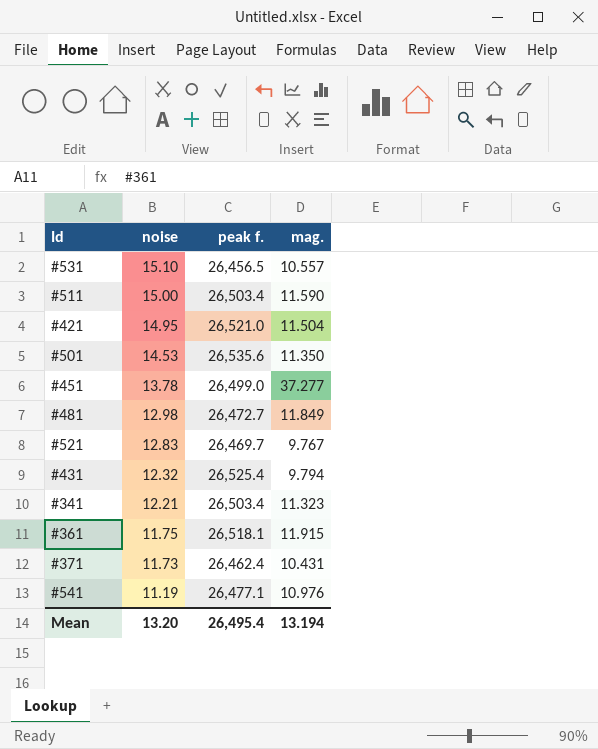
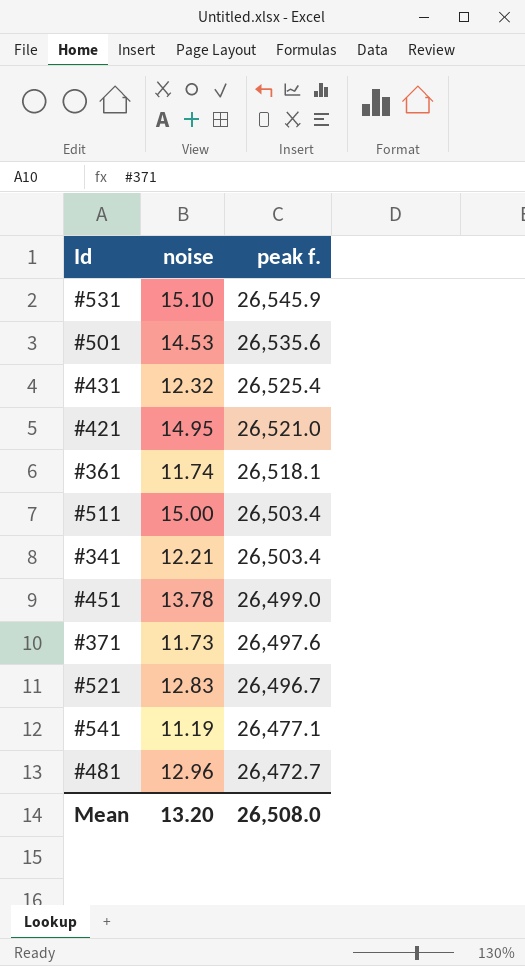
row order: noise descending -> peak f. descending
column mag. | position: 4 -> none
#531 | peak f.: 26,456.5 -> 26,545.9
#361 | noise: 11.75 -> 11.74
#371 | peak f.: 26,462.4 -> 26,497.6
#521 | peak f.: 26,469.7 -> 26,496.7
#481 | noise: 12.98 -> 12.96
Mean | peak f.: 26,495.4 -> 26,508.0

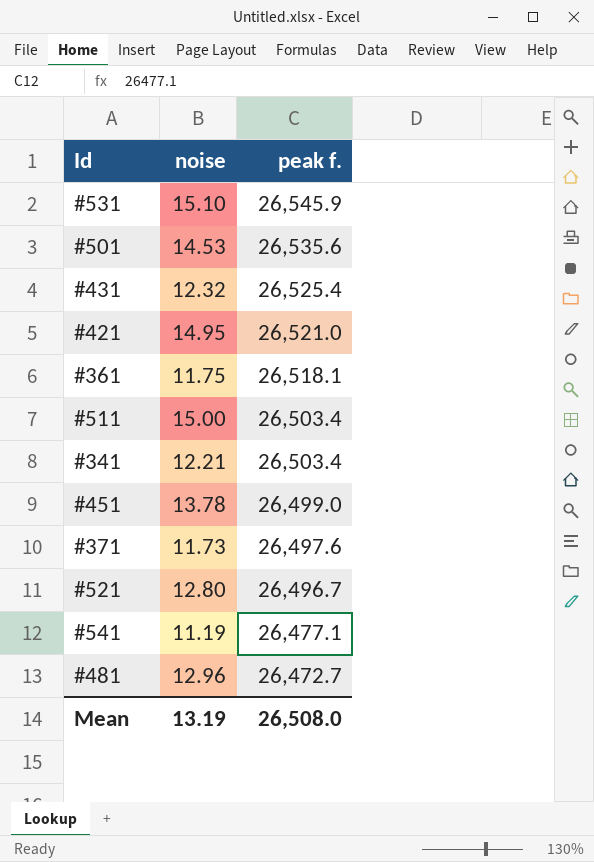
#361 | noise: 11.74 -> 11.75
#521 | noise: 12.83 -> 12.80
Mean | noise: 13.20 -> 13.19

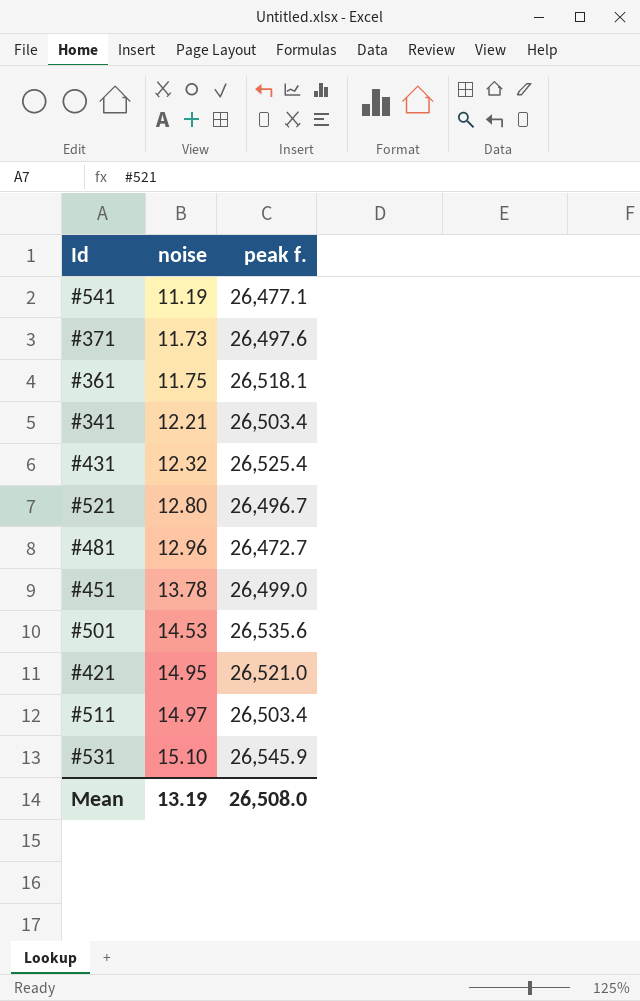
row order: peak f. descending -> noise ascending
#511 | noise: 15.00 -> 14.97

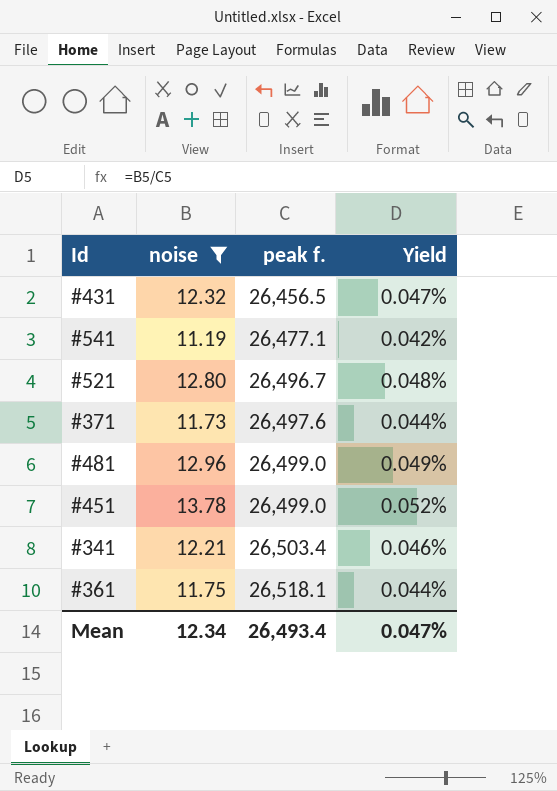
filter: none -> noise <= 13.78
row order: noise ascending -> peak f. ascending
column Yield | formula: none -> [noise] / [peak f.]
#431 | peak f.: 26,525.4 -> 26,456.5
#481 | peak f.: 26,472.7 -> 26,499.0
Mean | noise: 13.19 -> 12.34
Mean | peak f.: 26,508.0 -> 26,493.4

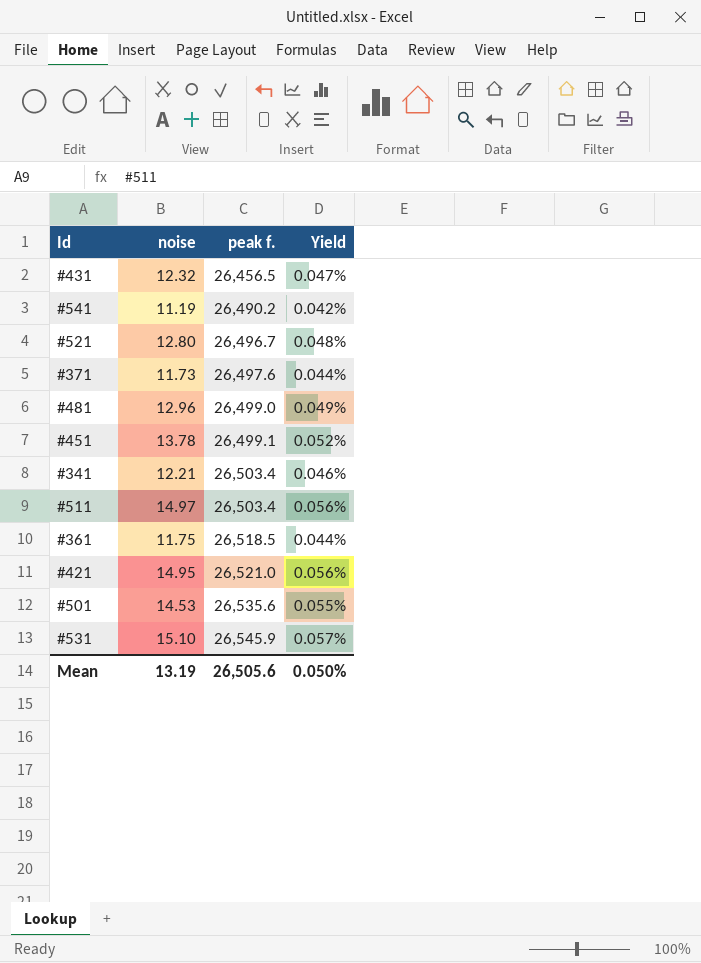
filter: noise <= 13.78 -> none
#541 | peak f.: 26,477.1 -> 26,490.2
#451 | peak f.: 26,499.0 -> 26,499.1
#361 | peak f.: 26,518.1 -> 26,518.5
Mean | noise: 12.34 -> 13.19
Mean | peak f.: 26,493.4 -> 26,505.6
Mean | Yield: 0.047% -> 0.050%

